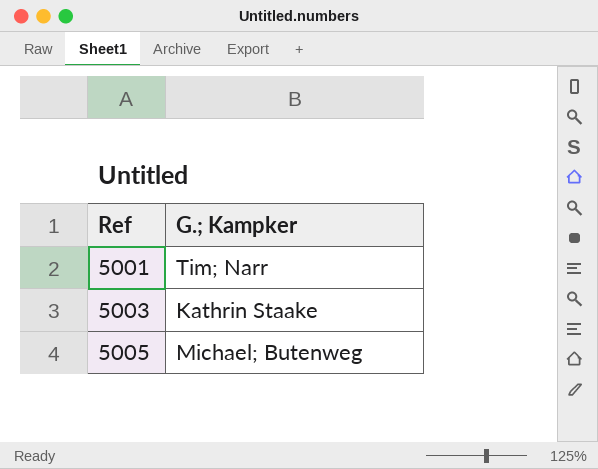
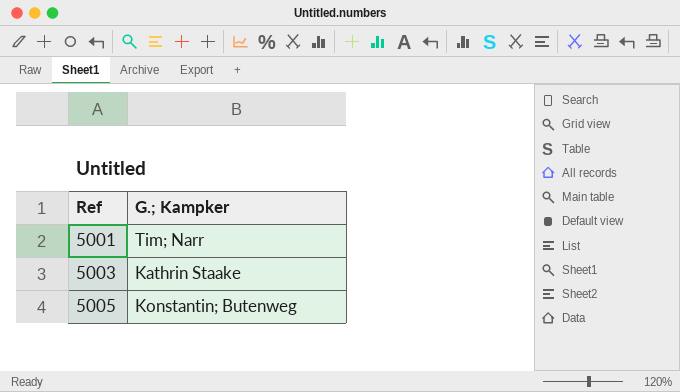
5005 | G.; Kampker: Michael; Butenweg -> Konstantin; Butenweg

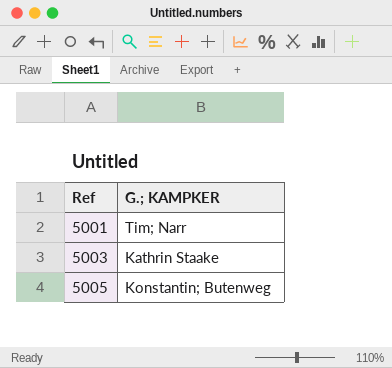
column name: G.; Kampker -> G.; KAMPKER

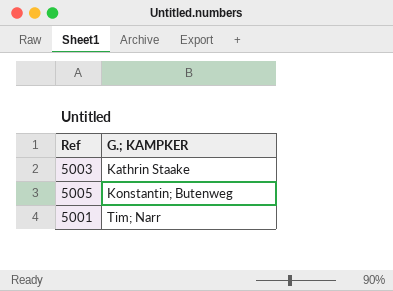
row order: Ref ascending -> G.; KAMPKER ascending

